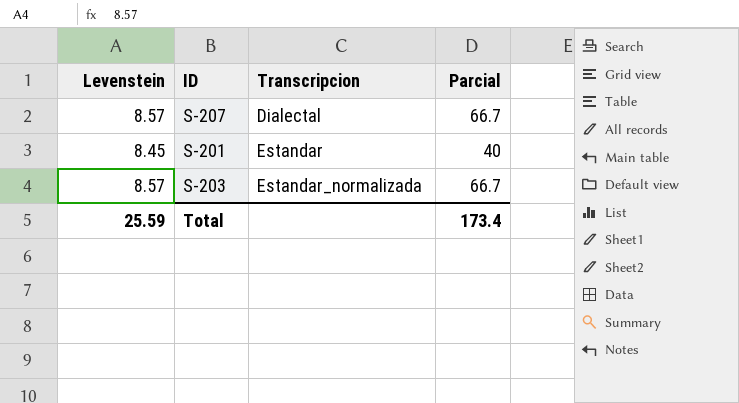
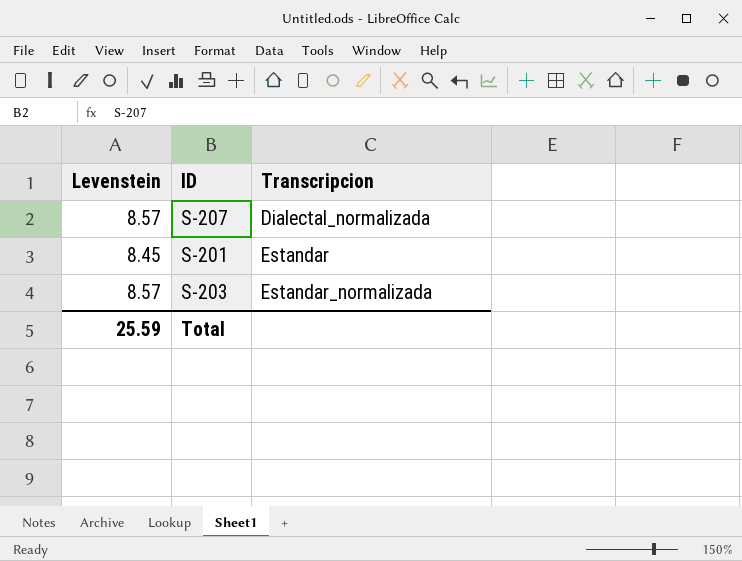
column Parcial | position: 4 -> none
S-207 | Transcripcion: Dialectal -> Dialectal_normalizada

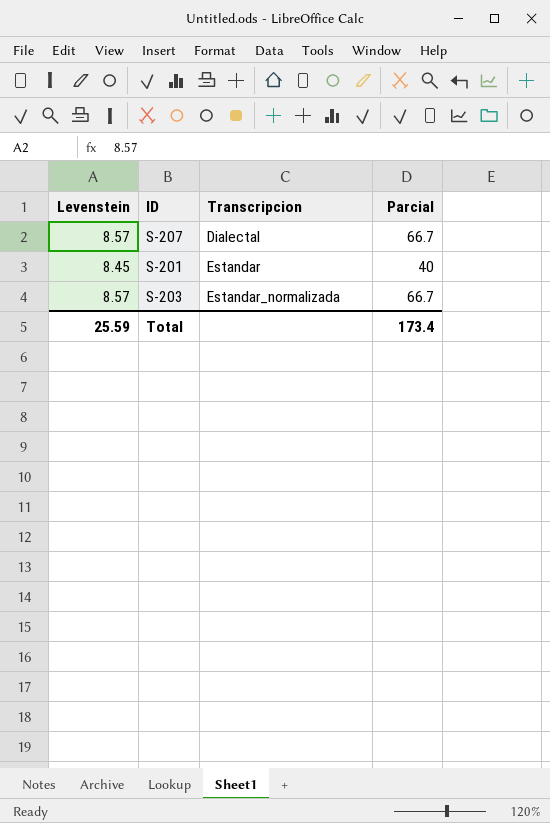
column Parcial | position: none -> 4
S-207 | Transcripcion: Dialectal_normalizada -> Dialectal

